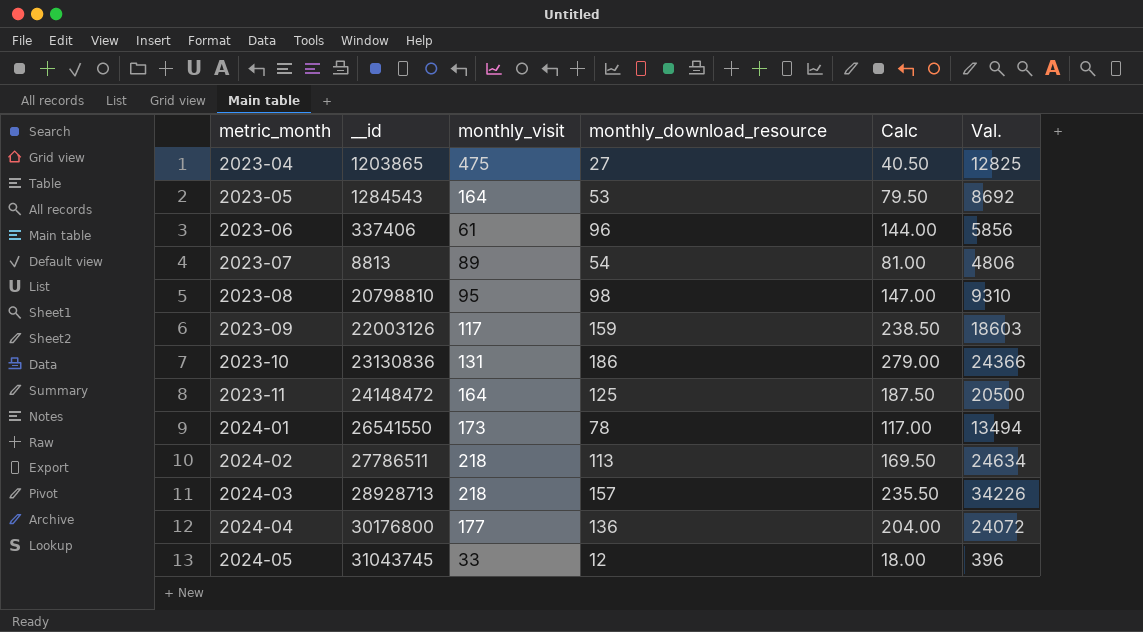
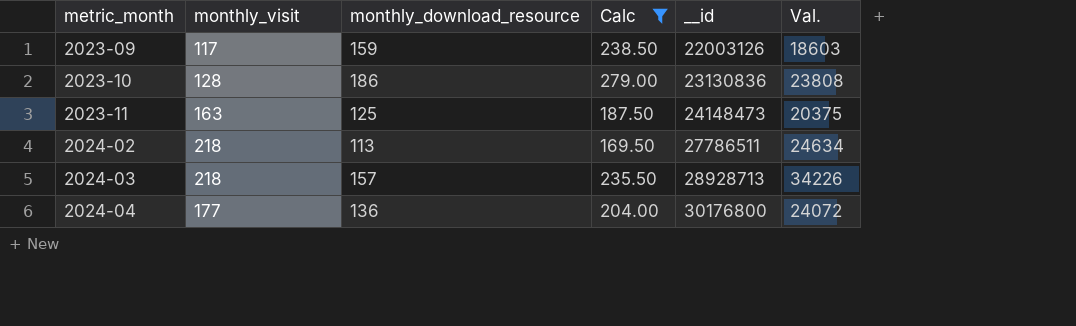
filter: none -> Calc >= 169.50
column __id | position: 2 -> 5
2023-10 | monthly_visit: 131 -> 128
2023-10 | Val.: 24366 -> 23808
2023-11 | monthly_visit: 164 -> 163
2023-11 | __id: 24148472 -> 24148473
2023-11 | Val.: 20500 -> 20375

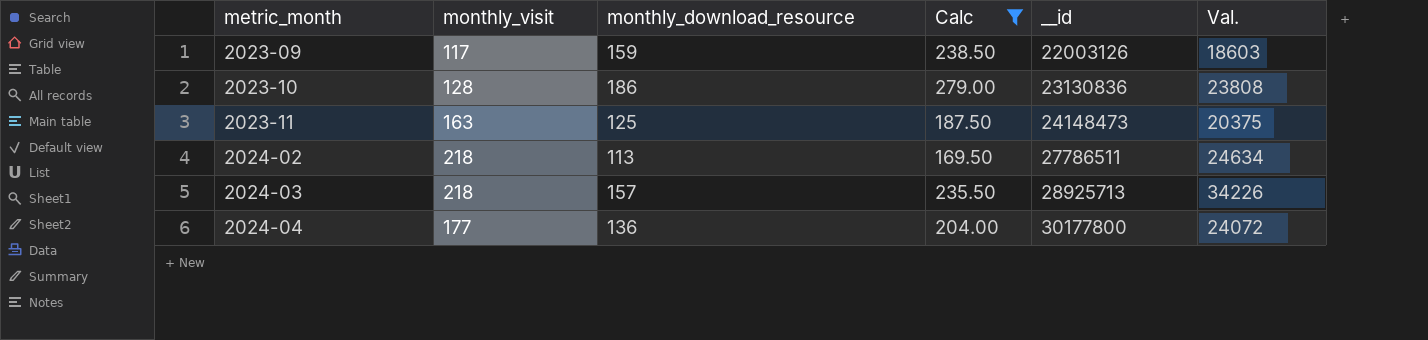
2024-03 | __id: 28928713 -> 28925713
2024-04 | __id: 30176800 -> 30177800

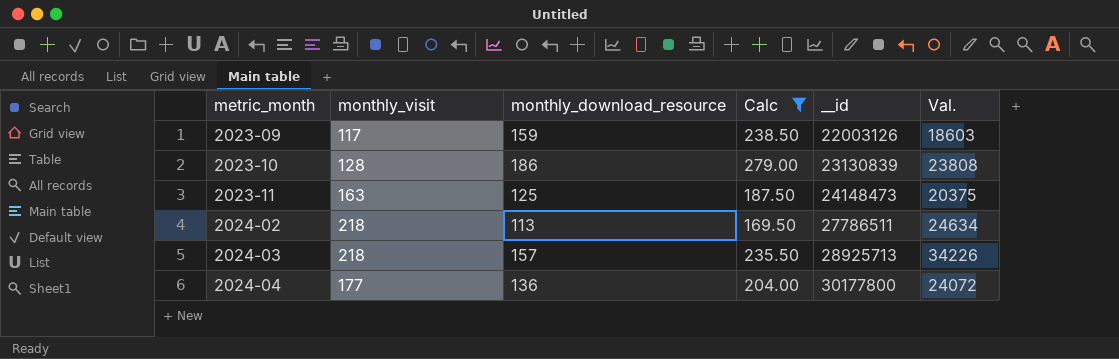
2023-10 | __id: 23130836 -> 23130839

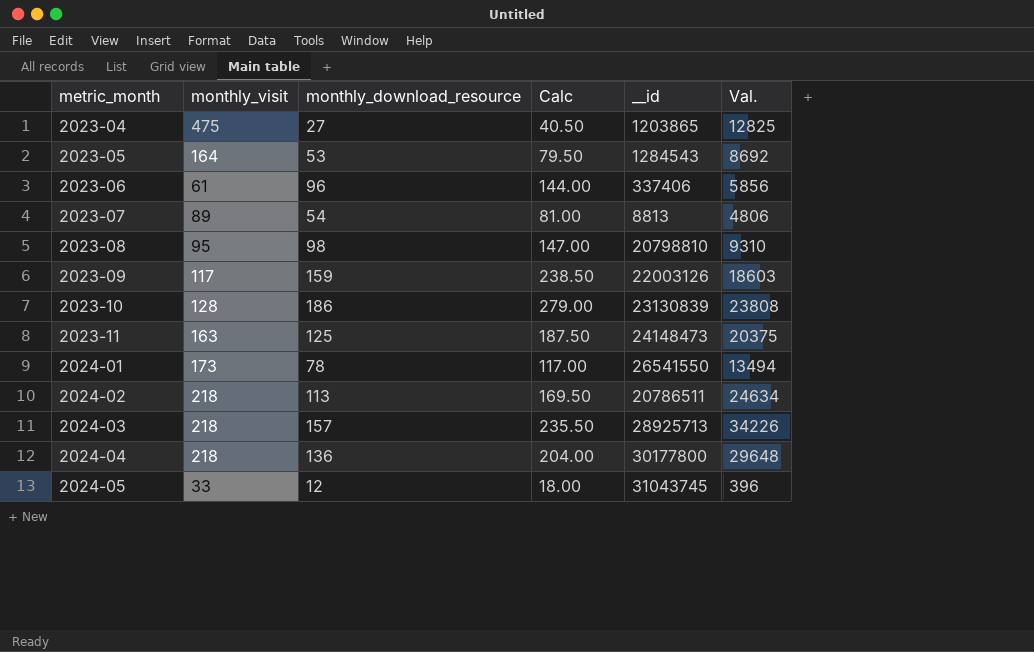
filter: Calc >= 169.50 -> none
2024-02 | __id: 27786511 -> 20786511
2024-04 | monthly_visit: 177 -> 218
2024-04 | Val.: 24072 -> 29648

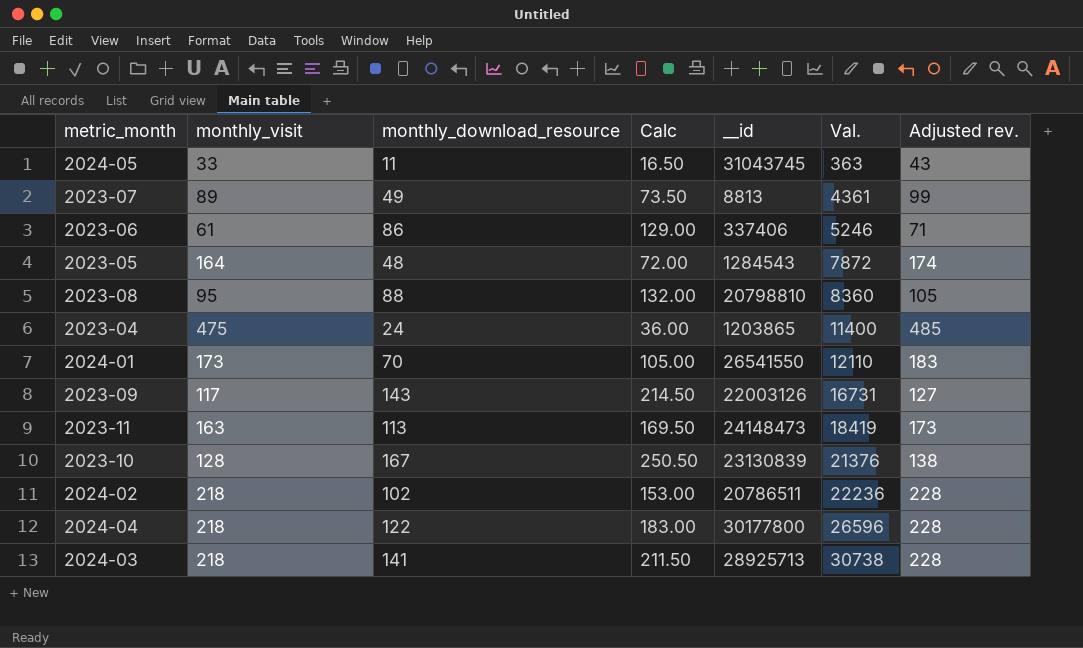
row order: metric_month ascending -> Val. ascending
column Adjusted rev. | formula: none -> [monthly_visit] + 10
2024-05 | monthly_download_resource: 12 -> 11
2024-05 | Calc: 18.00 -> 16.50
2024-05 | Val.: 396 -> 363
2023-07 | monthly_download_resource: 54 -> 49
2023-07 | Calc: 81.00 -> 73.50
2023-07 | Val.: 4806 -> 4361
2023-06 | monthly_download_resource: 96 -> 86
2023-06 | Calc: 144.00 -> 129.00
2023-06 | Val.: 5856 -> 5246
2023-05 | monthly_download_resource: 53 -> 48
2023-05 | Calc: 79.50 -> 72.00
2023-05 | Val.: 8692 -> 7872
2023-08 | monthly_download_resource: 98 -> 88
2023-08 | Calc: 147.00 -> 132.00
2023-08 | Val.: 9310 -> 8360
2023-04 | monthly_download_resource: 27 -> 24
2023-04 | Calc: 40.50 -> 36.00
2023-04 | Val.: 12825 -> 11400
2024-01 | monthly_download_resource: 78 -> 70
2024-01 | Calc: 117.00 -> 105.00
2024-01 | Val.: 13494 -> 12110
2023-09 | monthly_download_resource: 159 -> 143
2023-09 | Calc: 238.50 -> 214.50
2023-09 | Val.: 18603 -> 16731
2023-11 | monthly_download_resource: 125 -> 113
2023-11 | Calc: 187.50 -> 169.50
2023-11 | Val.: 20375 -> 18419
2023-10 | monthly_download_resource: 186 -> 167
2023-10 | Calc: 279.00 -> 250.50
2023-10 | Val.: 23808 -> 21376
2024-02 | monthly_download_resource: 113 -> 102
2024-02 | Calc: 169.50 -> 153.00
2024-02 | Val.: 24634 -> 22236
2024-04 | monthly_download_resource: 136 -> 122
2024-04 | Calc: 204.00 -> 183.00
2024-04 | Val.: 29648 -> 26596
2024-03 | monthly_download_resource: 157 -> 141
2024-03 | Calc: 235.50 -> 211.50
2024-03 | Val.: 34226 -> 30738

